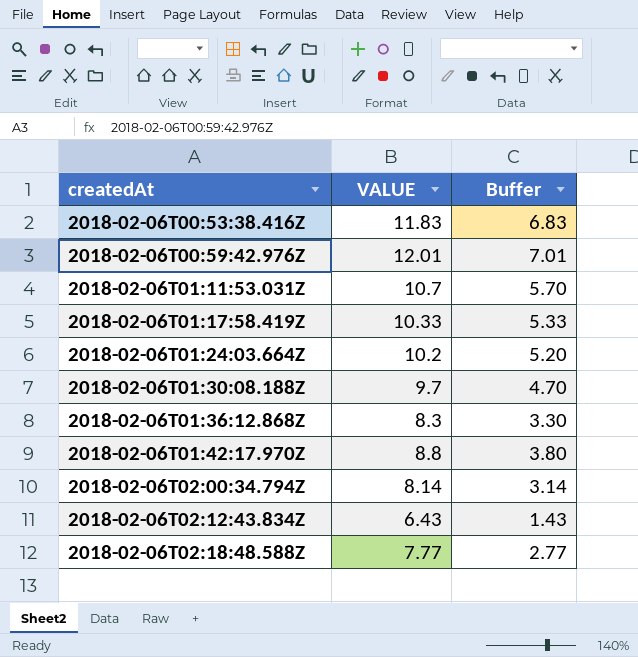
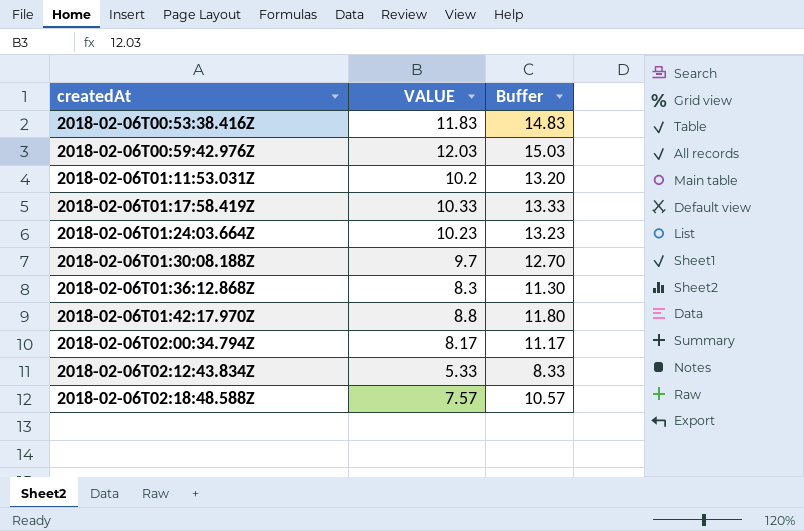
column Buffer | formula: [VALUE] - 5 -> [VALUE] + 3
2018-02-06T00:59:42.976Z | VALUE: 12.01 -> 12.03
2018-02-06T01:11:53.031Z | VALUE: 10.7 -> 10.2
2018-02-06T01:24:03.664Z | VALUE: 10.2 -> 10.23
2018-02-06T02:00:34.794Z | VALUE: 8.14 -> 8.17
2018-02-06T02:12:43.834Z | VALUE: 6.43 -> 5.33
2018-02-06T02:18:48.588Z | VALUE: 7.77 -> 7.57

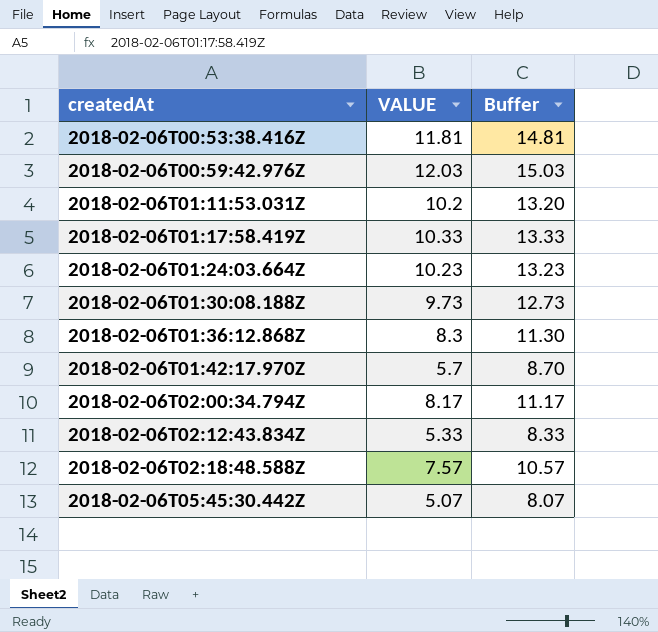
2018-02-06T00:53:38.416Z | VALUE: 11.83 -> 11.81
2018-02-06T00:53:38.416Z | Buffer: 14.83 -> 14.81
2018-02-06T01:30:08.188Z | VALUE: 9.7 -> 9.73
2018-02-06T01:30:08.188Z | Buffer: 12.70 -> 12.73
2018-02-06T01:42:17.970Z | VALUE: 8.8 -> 5.7
2018-02-06T01:42:17.970Z | Buffer: 11.80 -> 8.70
row 2018-02-06T05:45:30.442Z: none -> 5.07 | 8.07

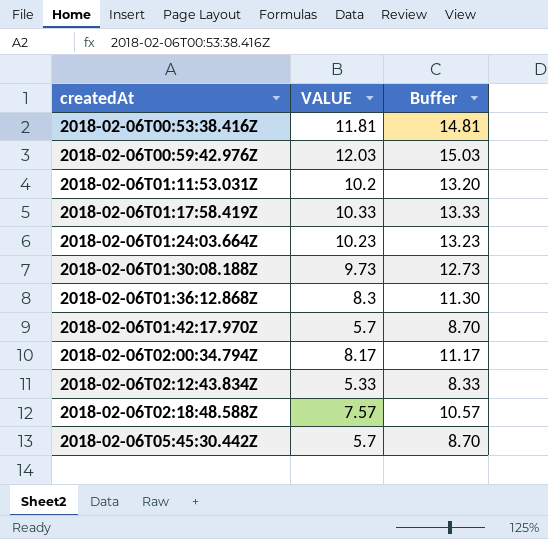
2018-02-06T05:45:30.442Z | VALUE: 5.07 -> 5.7
2018-02-06T05:45:30.442Z | Buffer: 8.07 -> 8.70

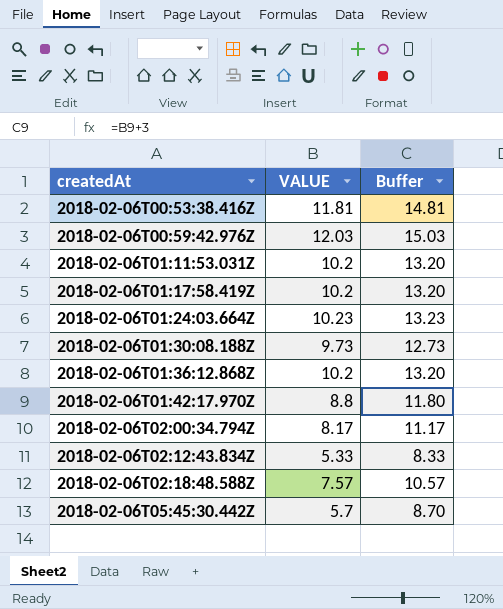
2018-02-06T01:17:58.419Z | VALUE: 10.33 -> 10.2
2018-02-06T01:17:58.419Z | Buffer: 13.33 -> 13.20
2018-02-06T01:36:12.868Z | VALUE: 8.3 -> 10.2
2018-02-06T01:36:12.868Z | Buffer: 11.30 -> 13.20
2018-02-06T01:42:17.970Z | VALUE: 5.7 -> 8.8
2018-02-06T01:42:17.970Z | Buffer: 8.70 -> 11.80

